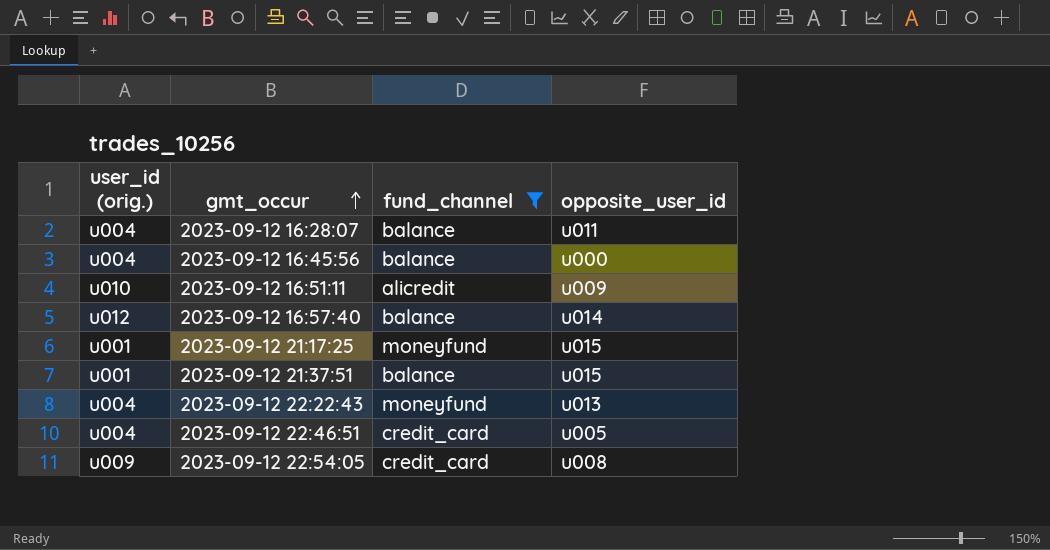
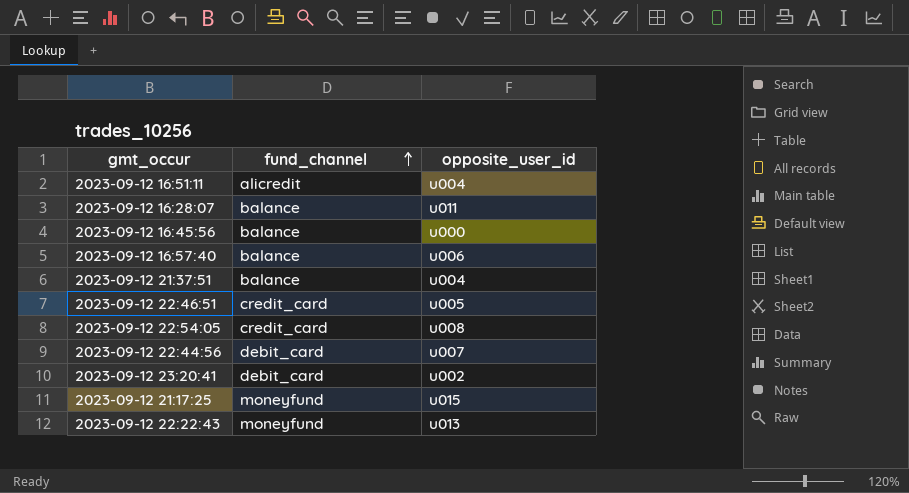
filter: fund_channel != debit_card -> none
row order: gmt_occur ascending -> fund_channel ascending
column user_id (orig.) | position: 1 -> none
2023-09-12 16:51:11 | opposite_user_id: u009 -> u004
2023-09-12 16:57:40 | opposite_user_id: u014 -> u006
2023-09-12 21:37:51 | opposite_user_id: u015 -> u004

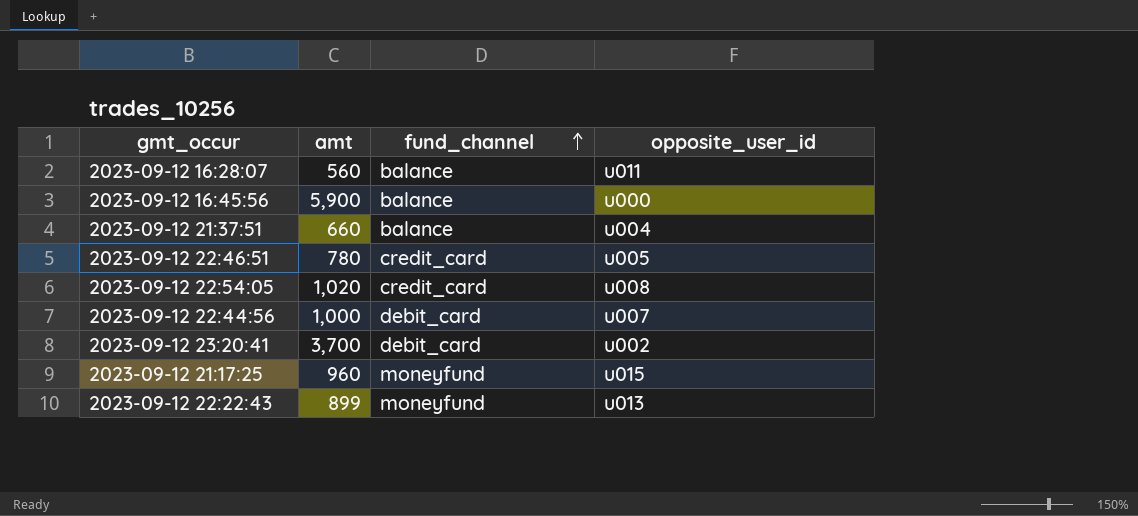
column amt | position: none -> 2
row 2023-09-12 16:51:11: alicredit | u004 -> none
row 2023-09-12 16:57:40: balance | u006 -> none

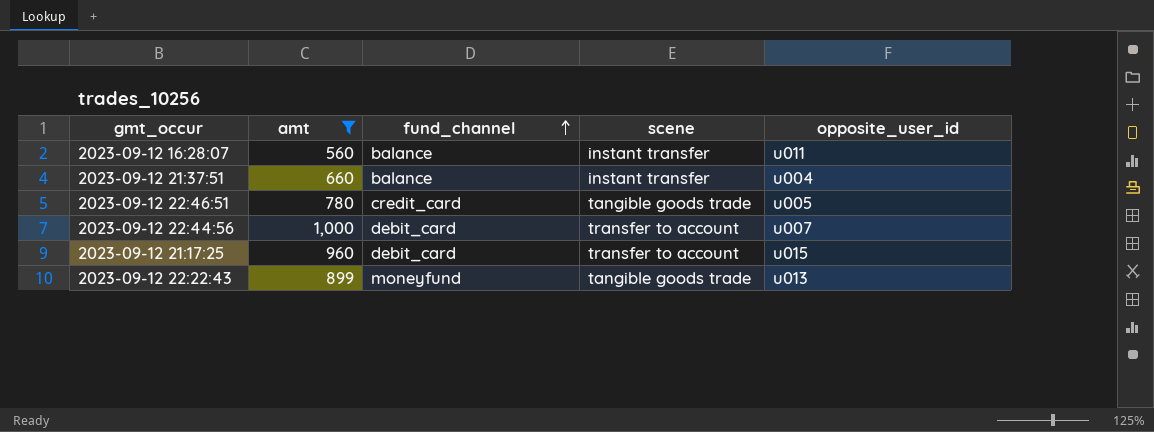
filter: none -> amt <= 1,000
column scene | position: none -> 4
2023-09-12 21:17:25 | fund_channel: moneyfund -> debit_card

